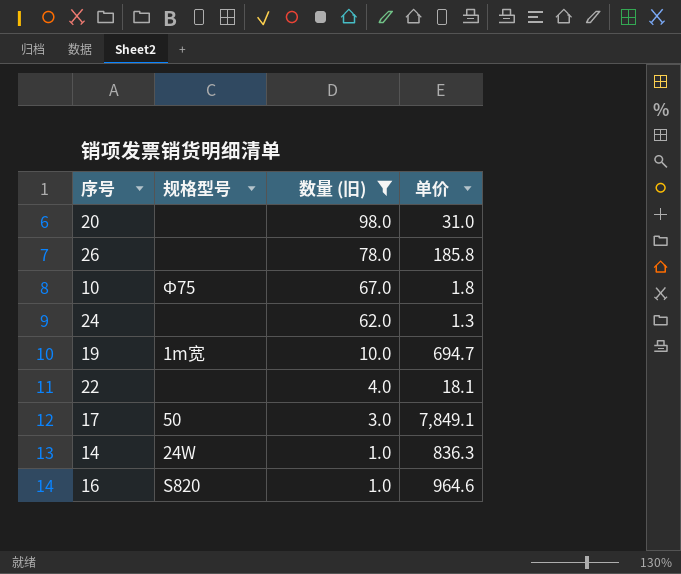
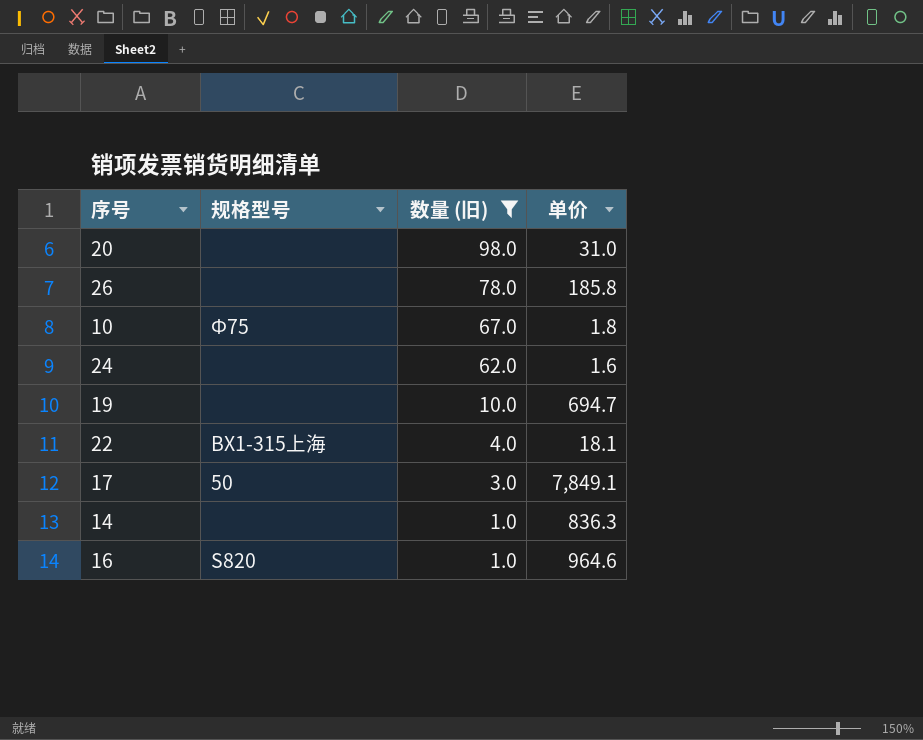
24 | 单价: 1.3 -> 1.6
19 | 规格型号: 1m宽 -> none
22 | 规格型号: none -> BX1-315上海
14 | 规格型号: 24W -> none

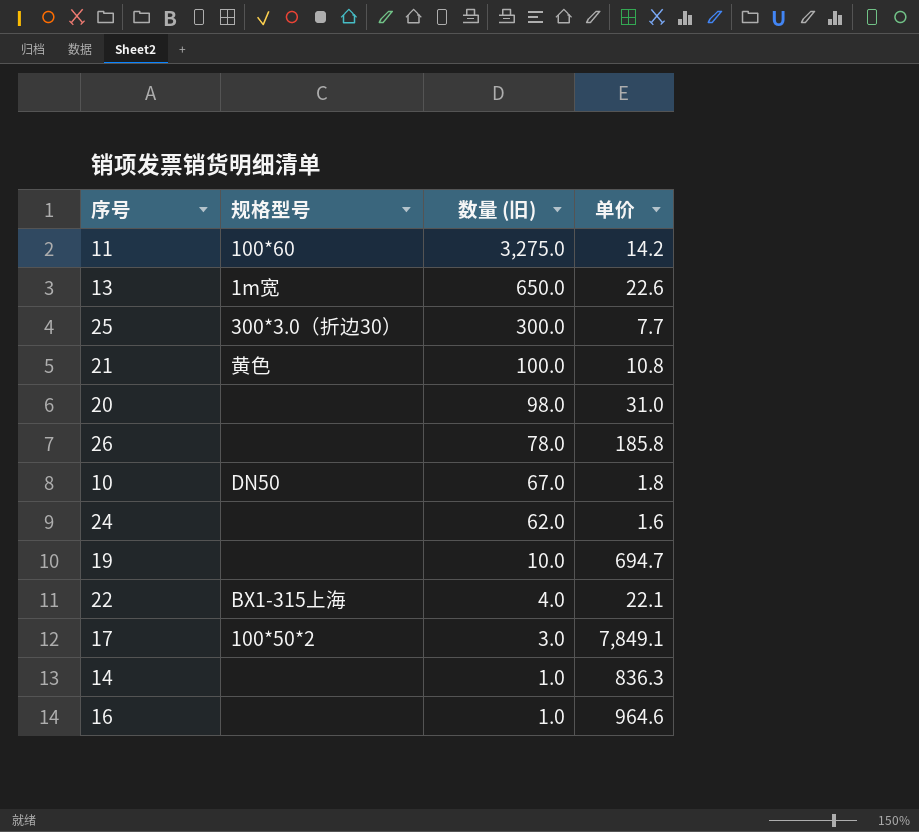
filter: 数量 (旧) <= 98.0 -> none
10 | 规格型号: Ф75 -> DN50
22 | 单价: 18.1 -> 22.1
17 | 规格型号: 50 -> 100*50*2
16 | 规格型号: S820 -> none

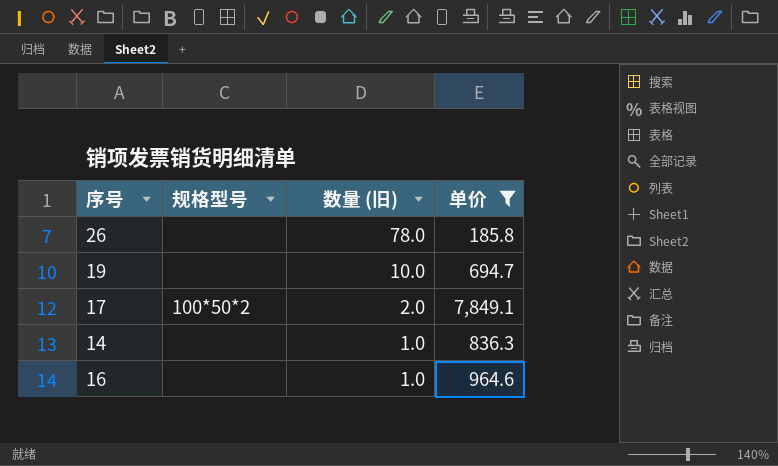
filter: none -> 单价 >= 185.8
17 | 数量 (旧): 3.0 -> 2.0

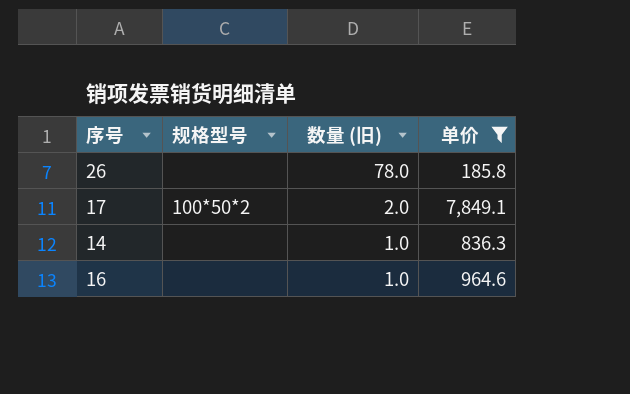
row 19: none | 10.0 | 694.7 -> none

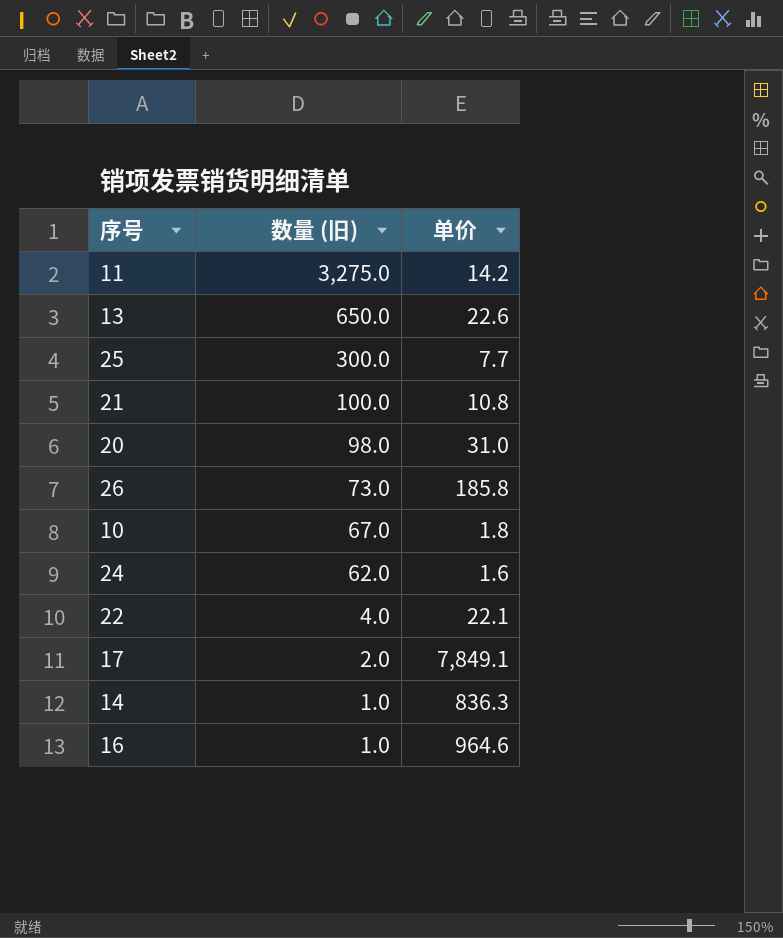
filter: 单价 >= 185.8 -> none
column 规格型号 | position: 2 -> none
26 | 数量 (旧): 78.0 -> 73.0

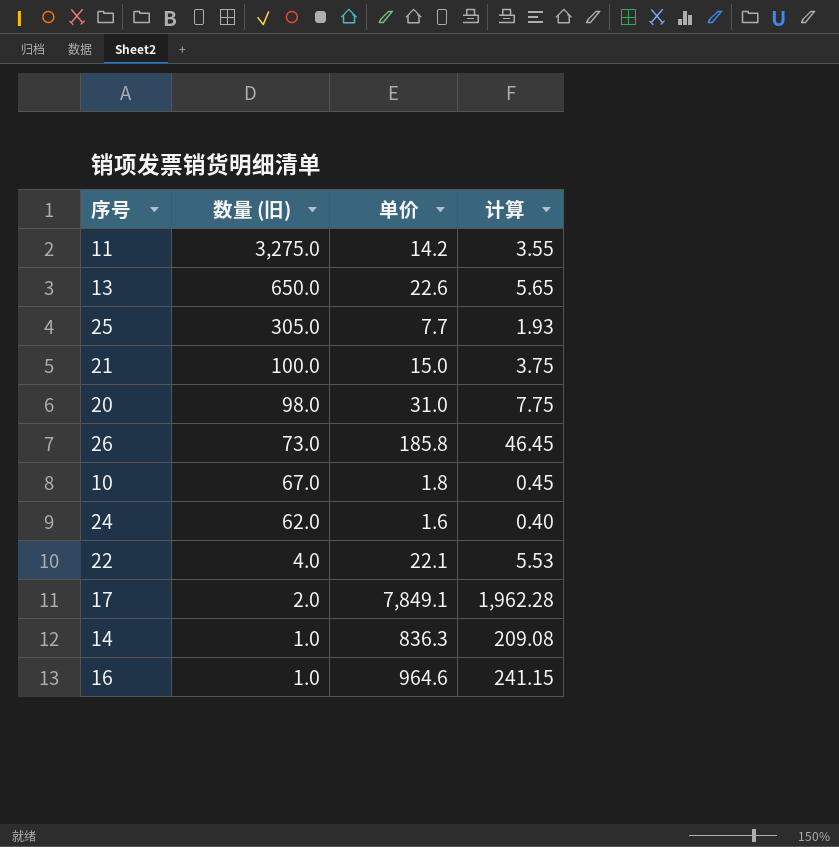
column 计算 | formula: none -> [单价] * 0.25
25 | 数量 (旧): 300.0 -> 305.0
21 | 单价: 10.8 -> 15.0

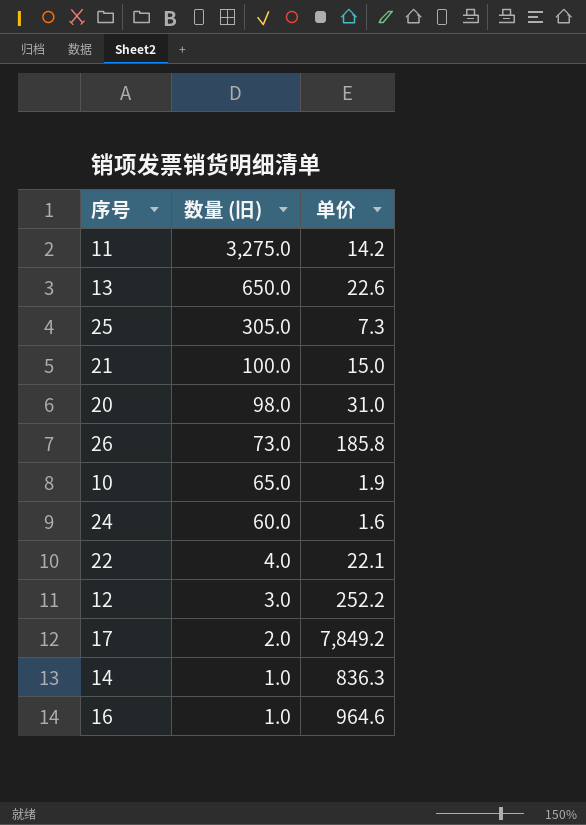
column 计算 | formula: [单价] * 0.25 -> none
25 | 单价: 7.7 -> 7.3
10 | 数量 (旧): 67.0 -> 65.0
10 | 单价: 1.8 -> 1.9
24 | 数量 (旧): 62.0 -> 60.0
row 12: none -> 3.0 | 252.2
17 | 单价: 7,849.1 -> 7,849.2

